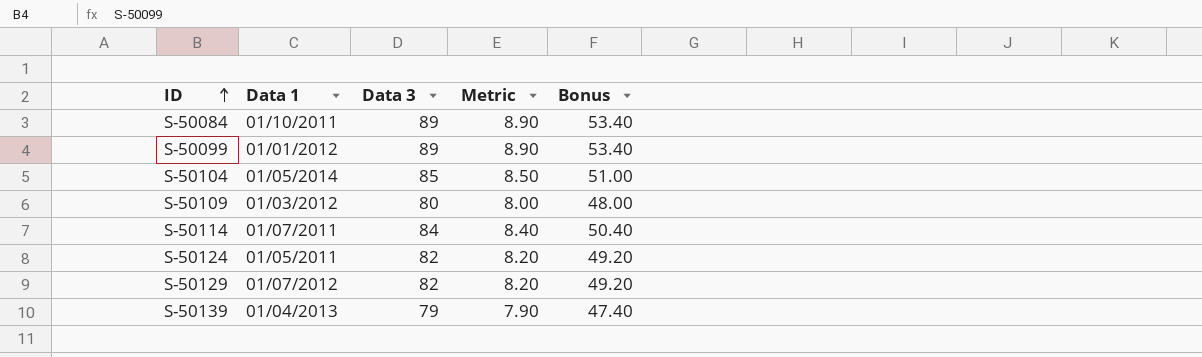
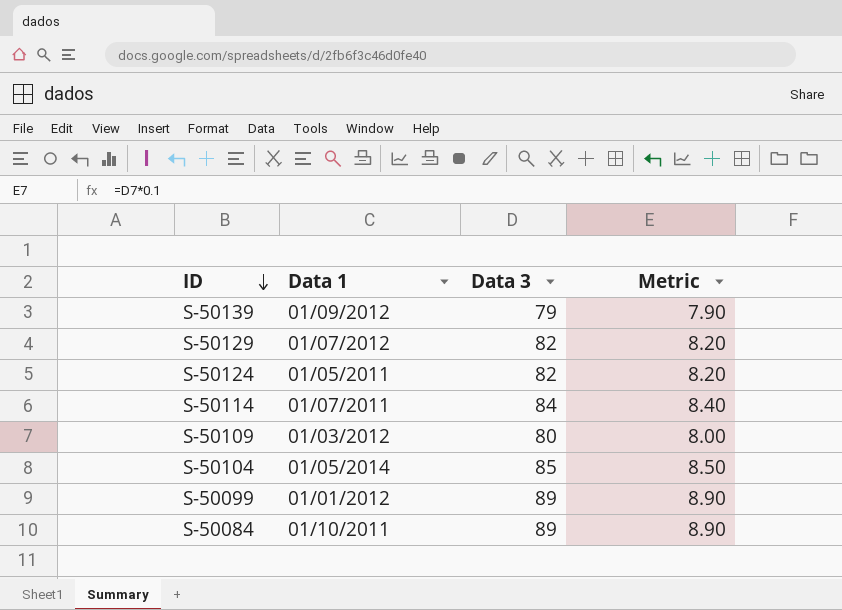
row order: ID ascending -> ID descending
column Bonus | formula: [Data 3] * 0.6 -> none
S-50139 | Data 1: 01/04/2013 -> 01/09/2012

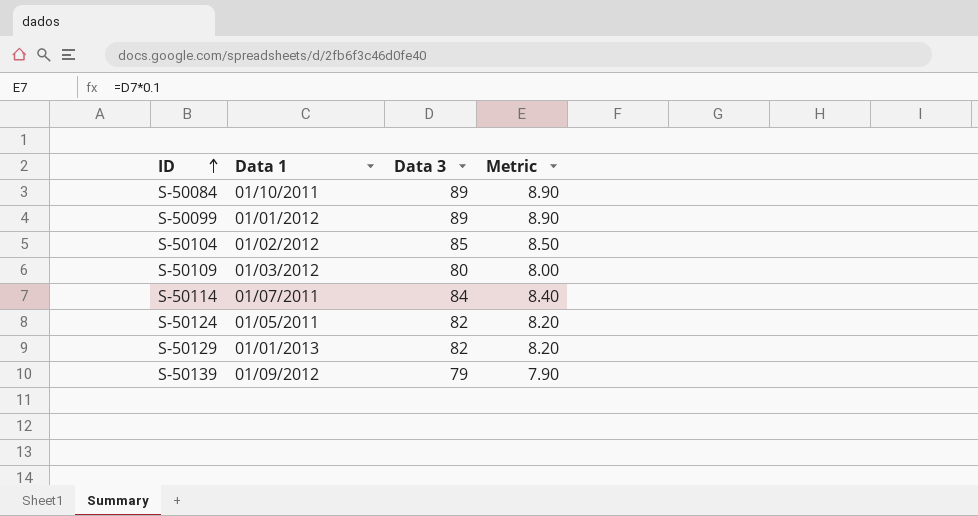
row order: ID descending -> ID ascending
S-50104 | Data 1: 01/05/2014 -> 01/02/2012
S-50129 | Data 1: 01/07/2012 -> 01/01/2013

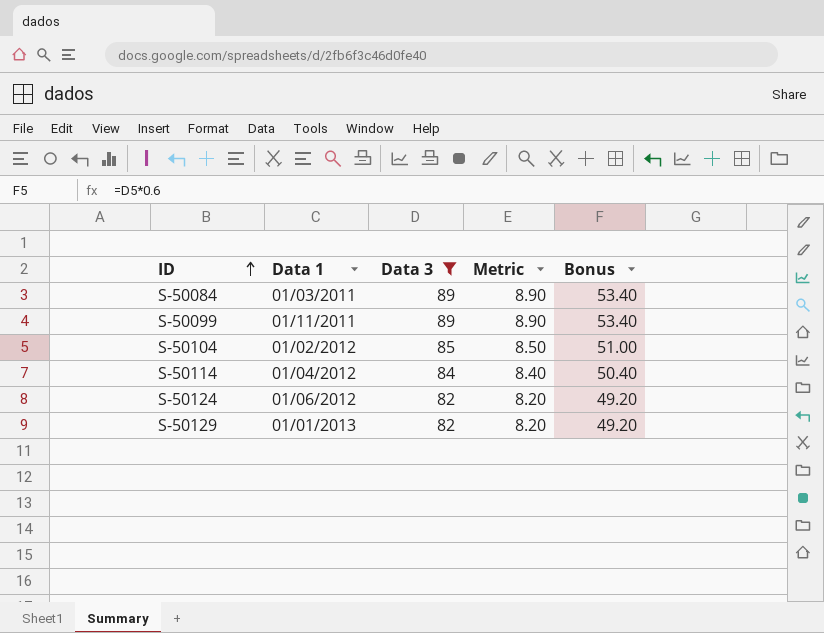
filter: none -> Data 3 >= 82
column Bonus | formula: none -> [Data 3] * 0.6
S-50084 | Data 1: 01/10/2011 -> 01/03/2011
S-50099 | Data 1: 01/01/2012 -> 01/11/2011
S-50114 | Data 1: 01/07/2011 -> 01/04/2012
S-50124 | Data 1: 01/05/2011 -> 01/06/2012

